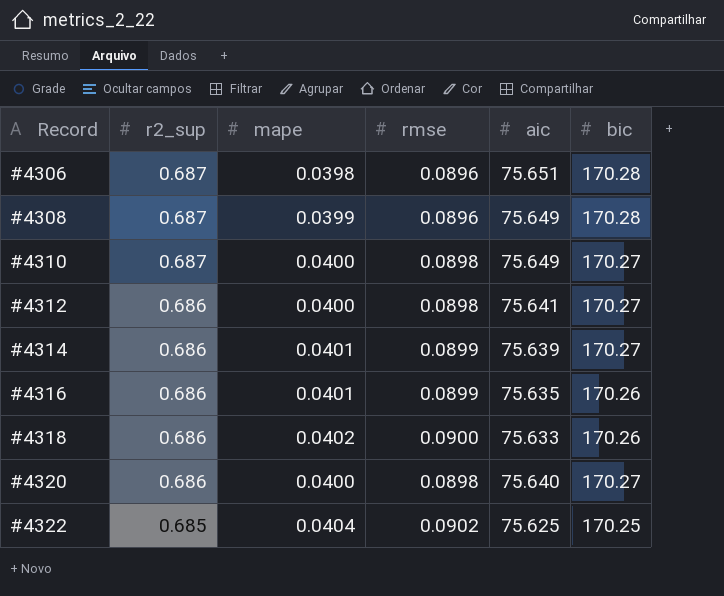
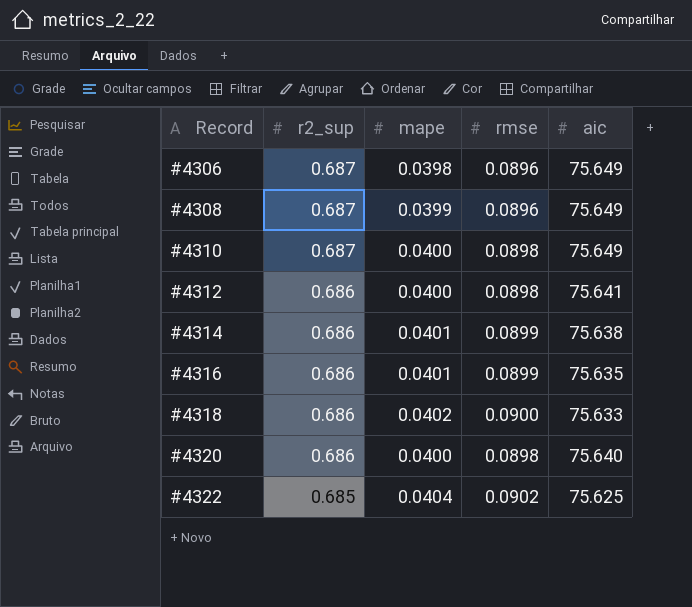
column bic | position: 6 -> none
#4306 | aic: 75.651 -> 75.649
#4314 | aic: 75.639 -> 75.638

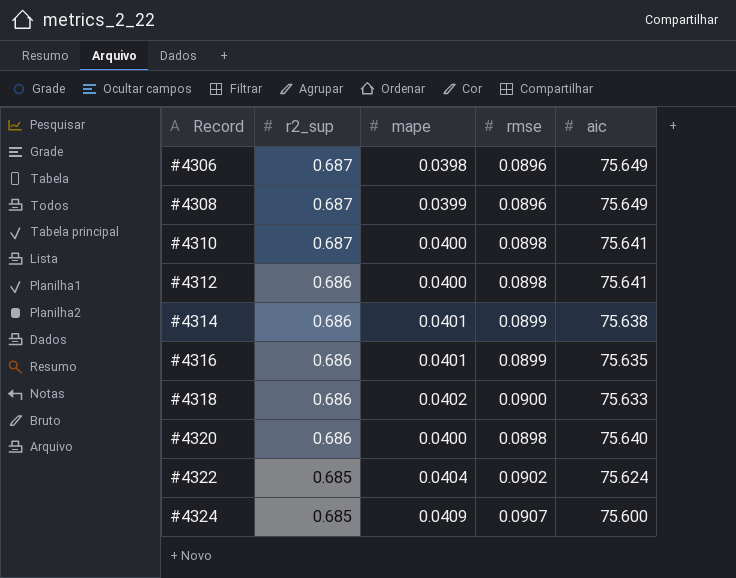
#4310 | aic: 75.649 -> 75.641
#4322 | aic: 75.625 -> 75.624
row #4324: none -> 0.685 | 0.0409 | 0.0907 | 75.600

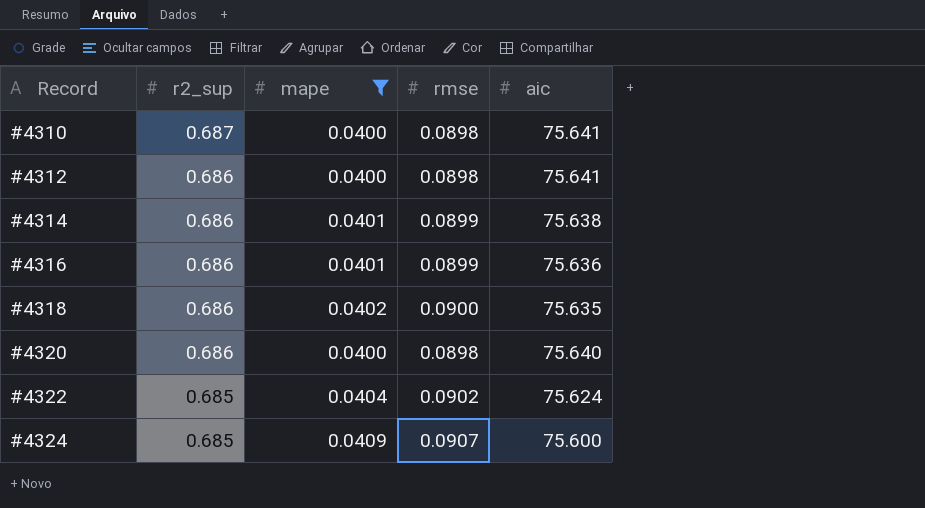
filter: none -> mape >= 0.0400
#4316 | aic: 75.635 -> 75.636
#4318 | aic: 75.633 -> 75.635

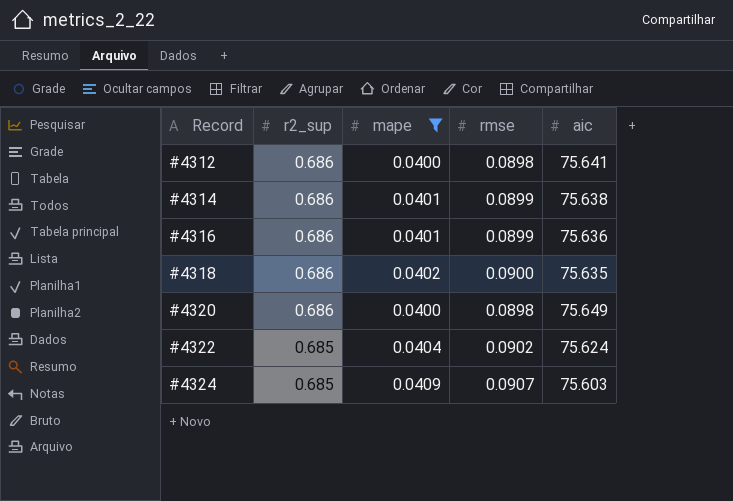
row #4310: 0.687 | 0.0400 | 0.0898 | 75.641 -> none
#4320 | aic: 75.640 -> 75.649
#4324 | aic: 75.600 -> 75.603

